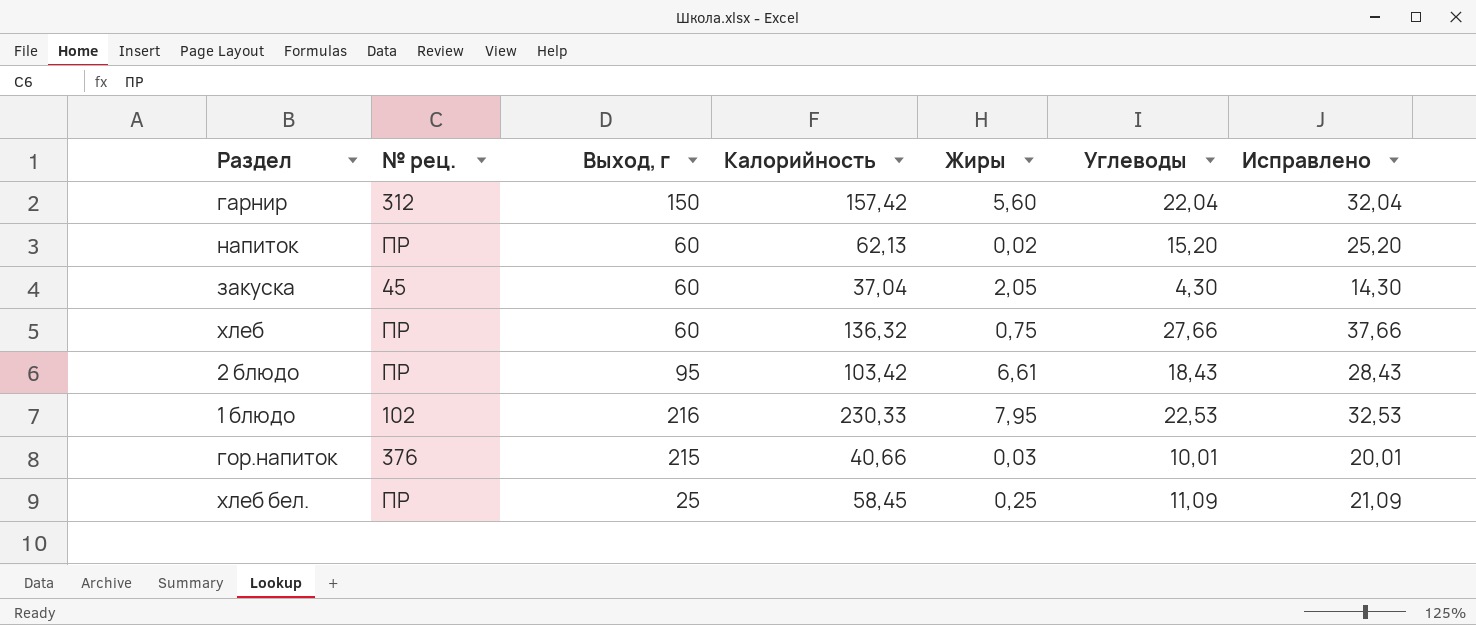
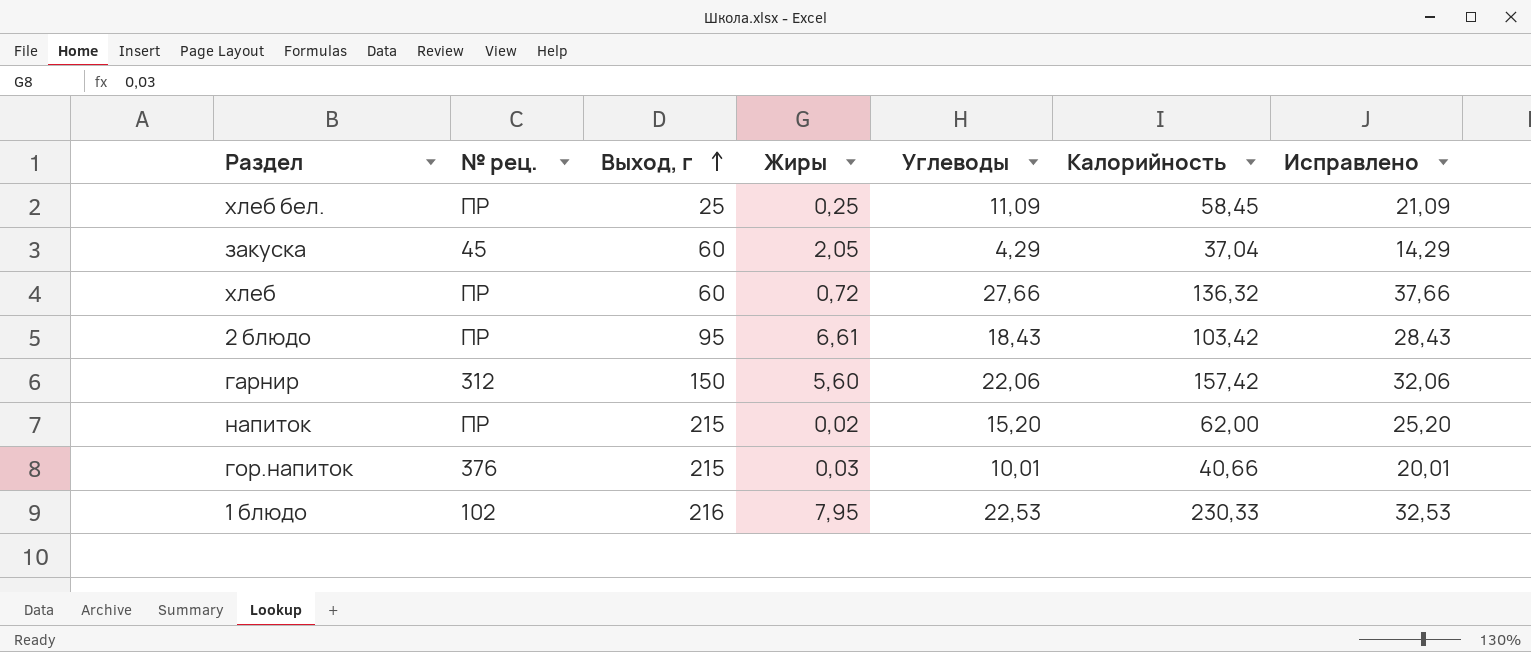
row order: none -> Выход, г ascending
column Калорийность | position: 4 -> 6
закуска | Углеводы: 4,30 -> 4,29
закуска | Исправлено: 14,30 -> 14,29
хлеб | Жиры: 0,75 -> 0,72
гарнир | Углеводы: 22,04 -> 22,06
гарнир | Исправлено: 32,04 -> 32,06
напиток | Выход, г: 60 -> 215
напиток | Калорийность: 62,13 -> 62,00

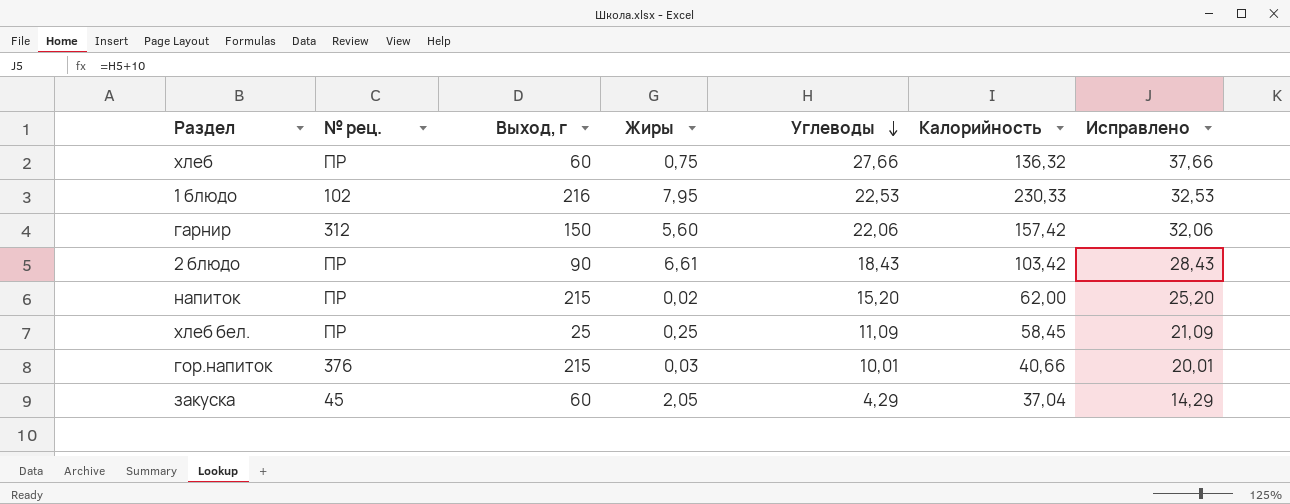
row order: Выход, г ascending -> Углеводы descending
хлеб | Жиры: 0,72 -> 0,75
2 блюдо | Выход, г: 95 -> 90

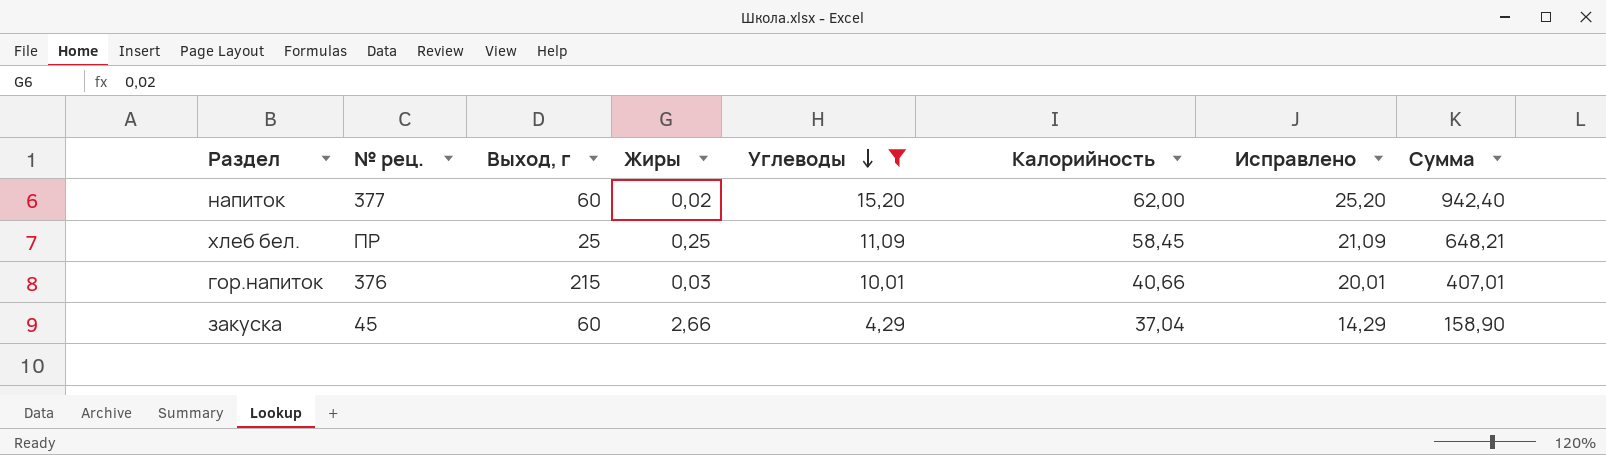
filter: none -> Углеводы <= 15,20
column Сумма | formula: none -> [Углеводы] * [Калорийность]
напиток | № рец.: ПР -> 377
напиток | Выход, г: 215 -> 60
закуска | Жиры: 2,05 -> 2,66

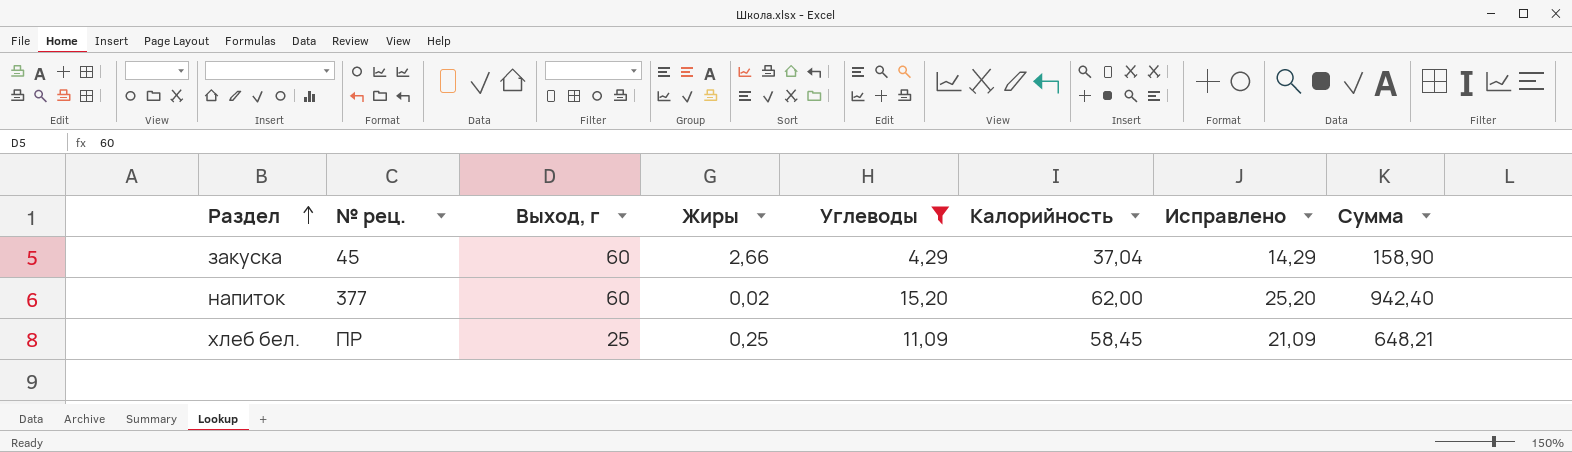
row order: Углеводы descending -> Раздел ascending
row гор.напиток: 376 | 215 | 0,03 | 10,01 | 40,66 | 20,01 | 407,01 -> none

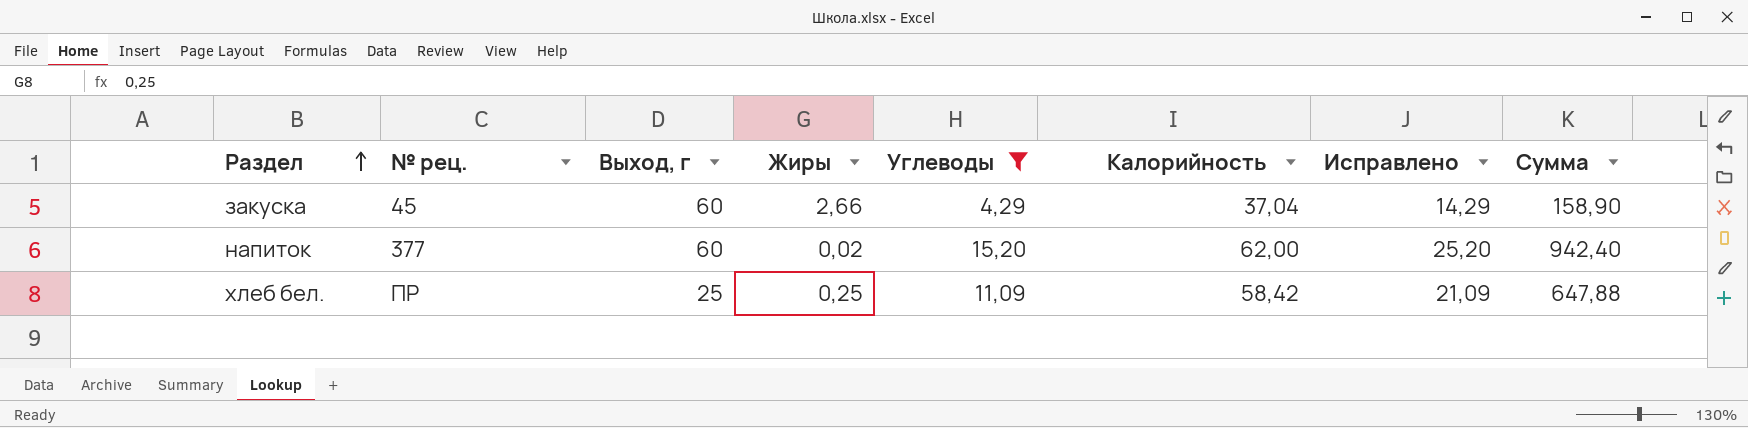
хлеб бел. | Калорийность: 58,45 -> 58,42
хлеб бел. | Сумма: 648,21 -> 647,88

